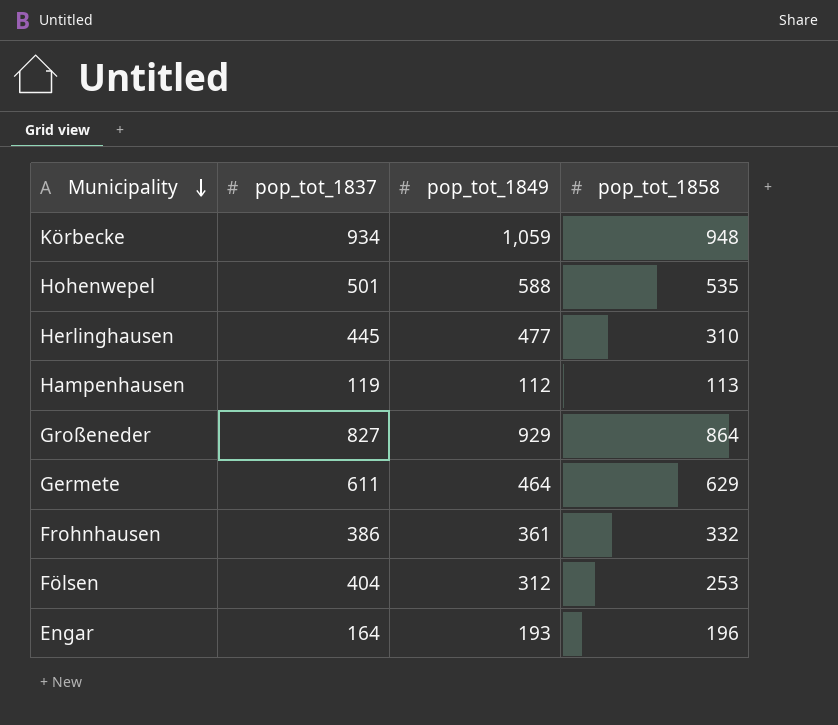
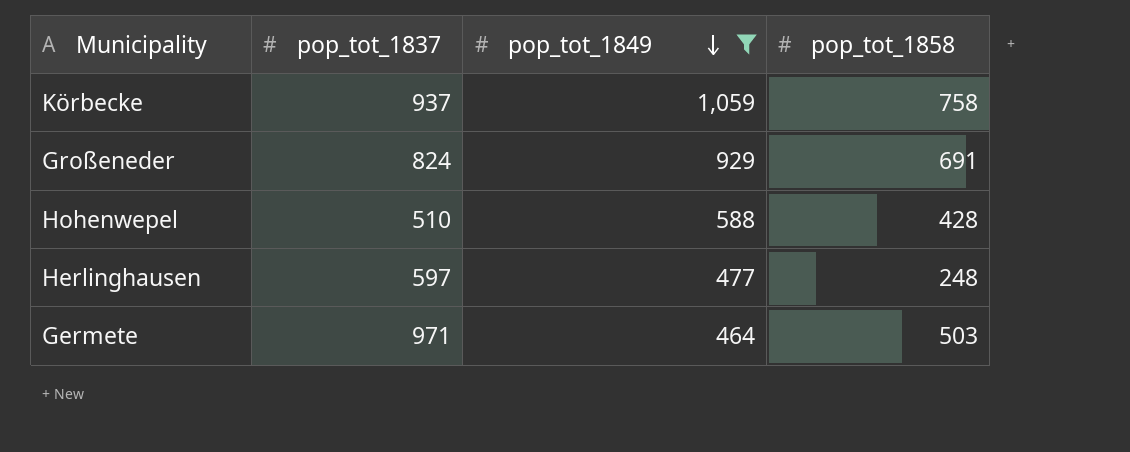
filter: none -> pop_tot_1849 >= 464
row order: Municipality descending -> pop_tot_1849 descending
Körbecke | pop_tot_1837: 934 -> 937
Körbecke | pop_tot_1858: 948 -> 758
Großeneder | pop_tot_1837: 827 -> 824
Großeneder | pop_tot_1858: 864 -> 691
Hohenwepel | pop_tot_1837: 501 -> 510
Hohenwepel | pop_tot_1858: 535 -> 428
Herlinghausen | pop_tot_1837: 445 -> 597
Herlinghausen | pop_tot_1858: 310 -> 248
Germete | pop_tot_1837: 611 -> 971
Germete | pop_tot_1858: 629 -> 503

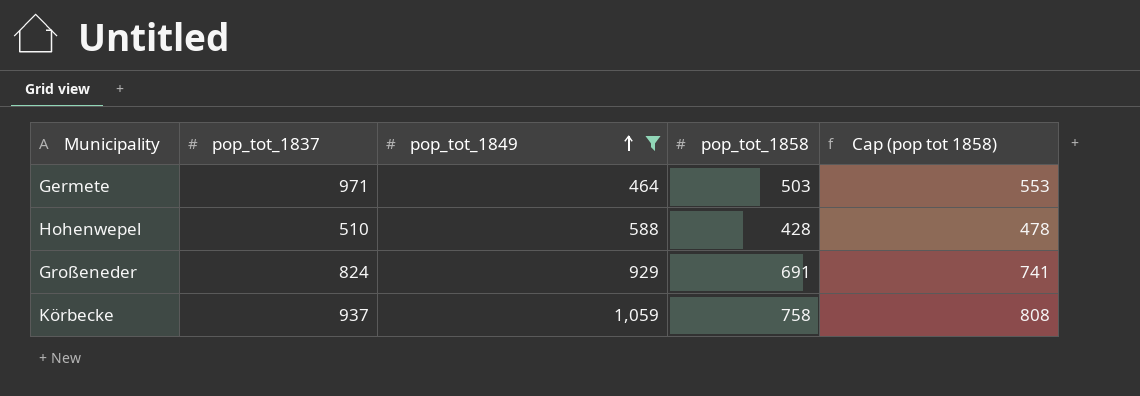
row order: pop_tot_1849 descending -> pop_tot_1849 ascending
column Cap (pop tot 1858) | formula: none -> [pop_tot_1858] + 50
row Herlinghausen: 597 | 477 | 248 -> none

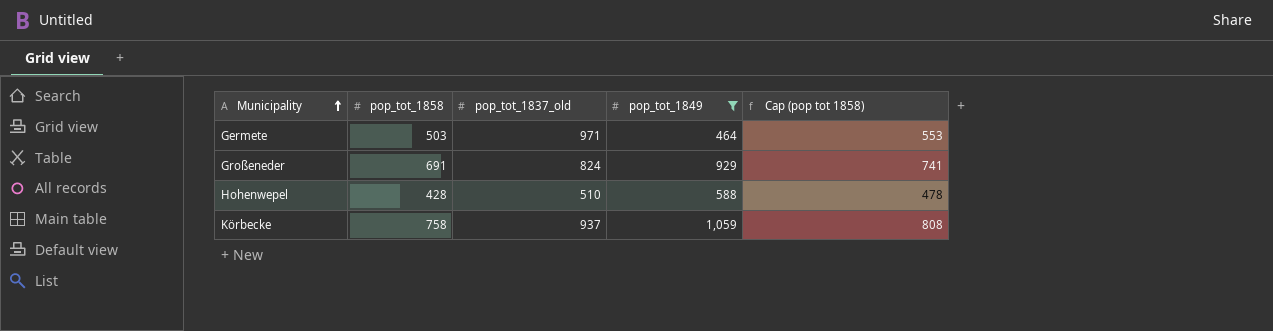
row order: pop_tot_1849 ascending -> Municipality ascending
column pop_tot_1858 | position: 4 -> 2
column name: pop_tot_1837 -> pop_tot_1837_old

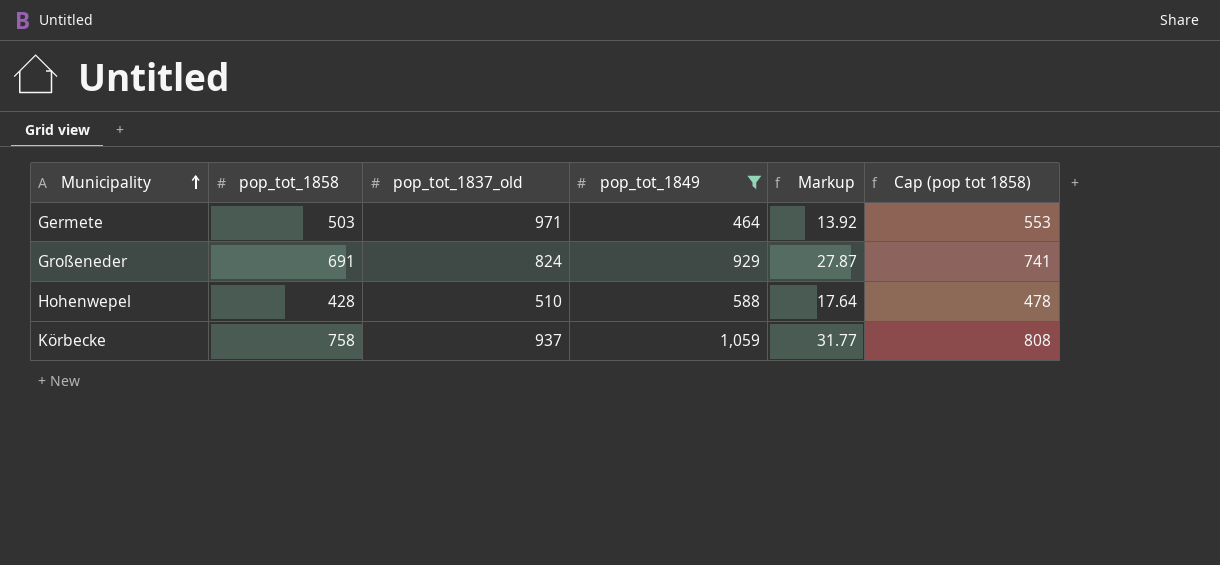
column Markup | formula: none -> [pop_tot_1849] * 0.03

